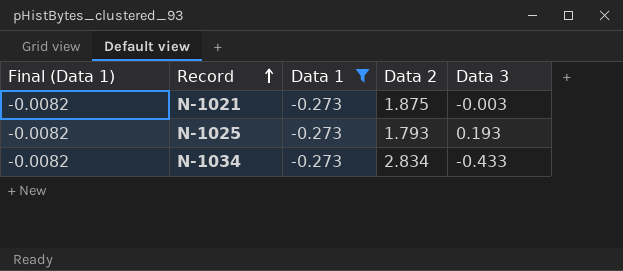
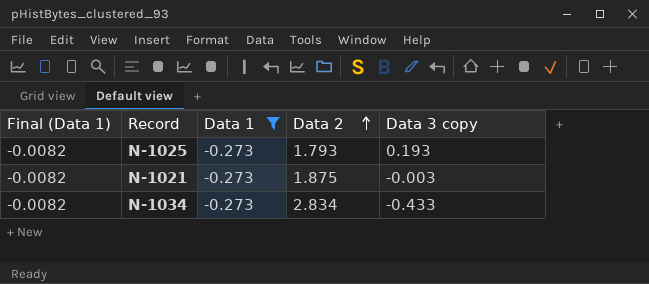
row order: Record ascending -> Data 2 ascending
column name: Data 3 -> Data 3 copy

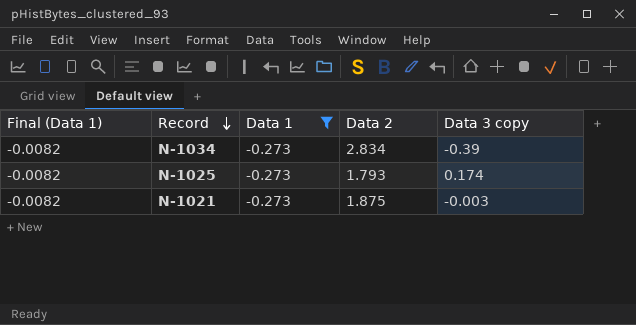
row order: Data 2 ascending -> Record descending
N-1034 | Data 3 copy: -0.433 -> -0.39
N-1025 | Data 3 copy: 0.193 -> 0.174

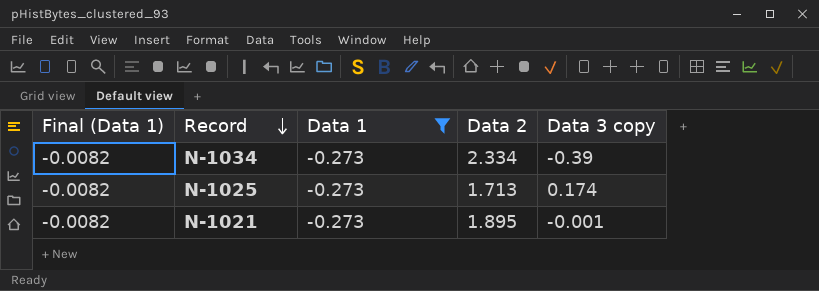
N-1034 | Data 2: 2.834 -> 2.334
N-1025 | Data 2: 1.793 -> 1.713
N-1021 | Data 2: 1.875 -> 1.895
N-1021 | Data 3 copy: -0.003 -> -0.001

